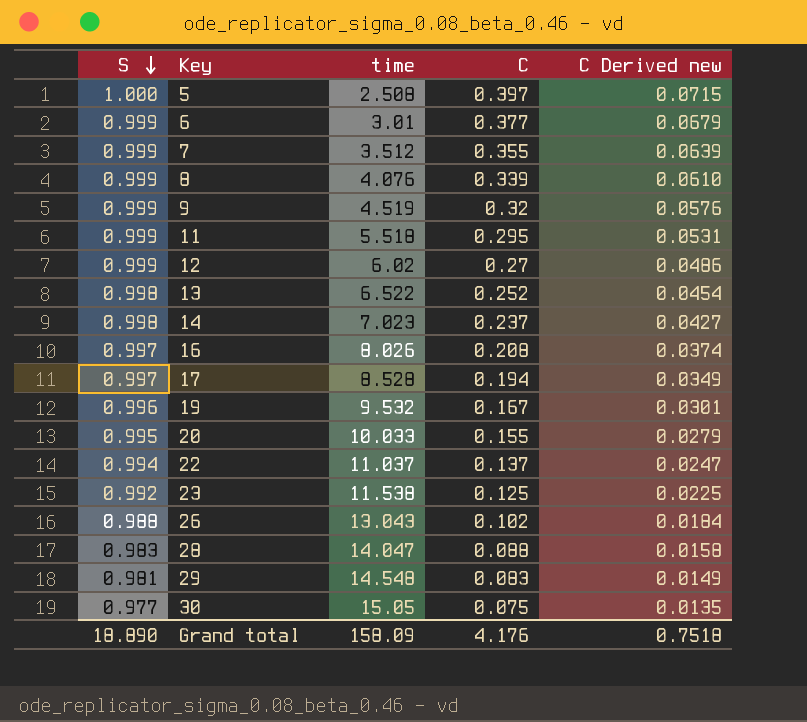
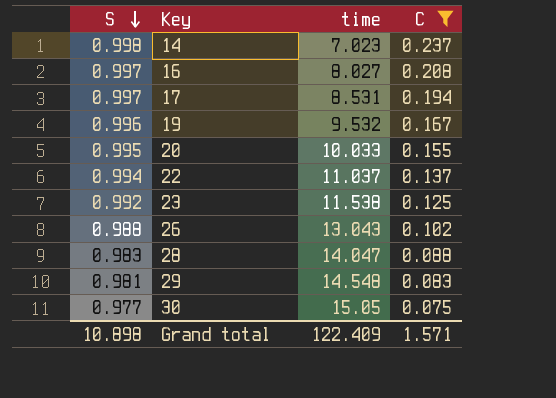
filter: none -> C <= 0.237
column C Derived new | formula: [C] * 0.18 -> none
16 | time: 8.026 -> 8.027
17 | time: 8.528 -> 8.531
Grand total | S: 18.890 -> 10.898
Grand total | time: 158.09 -> 122.409
Grand total | C: 4.176 -> 1.571

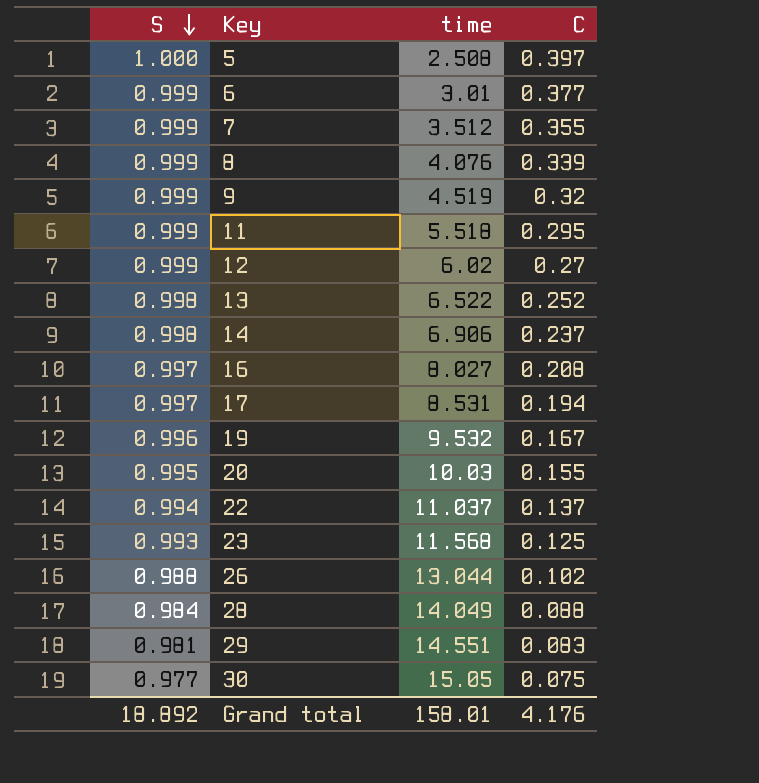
filter: C <= 0.237 -> none
14 | time: 7.023 -> 6.906
20 | time: 10.033 -> 10.03
23 | S: 0.992 -> 0.993
23 | time: 11.538 -> 11.568
26 | time: 13.043 -> 13.044
28 | S: 0.983 -> 0.984
28 | time: 14.047 -> 14.049
29 | time: 14.548 -> 14.551
Grand total | S: 10.898 -> 18.892
Grand total | time: 122.409 -> 158.01
Grand total | C: 1.571 -> 4.176

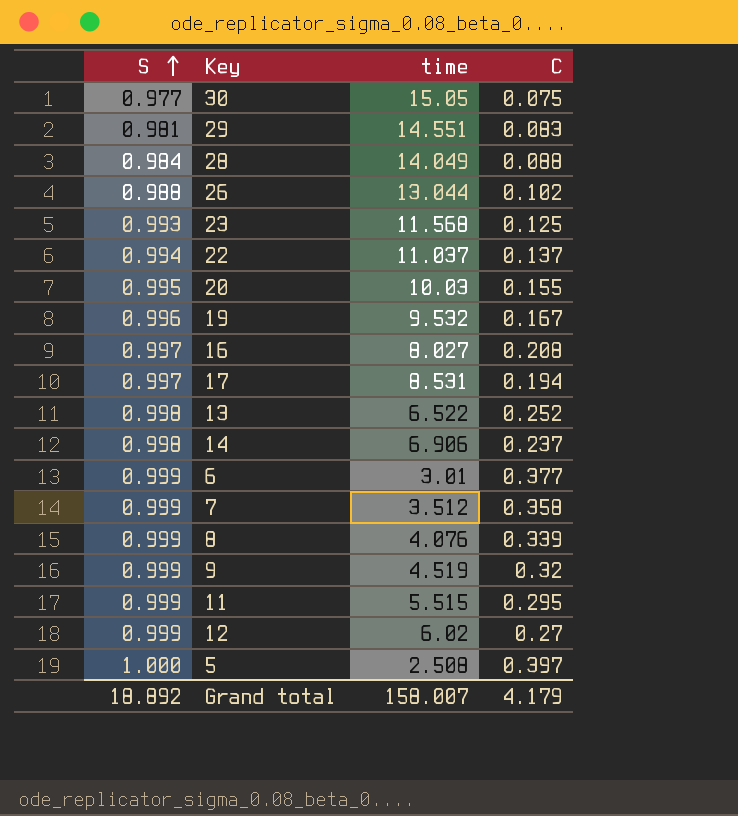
row order: S descending -> S ascending
7 | C: 0.355 -> 0.358
11 | time: 5.518 -> 5.515
Grand total | time: 158.01 -> 158.007
Grand total | C: 4.176 -> 4.179

